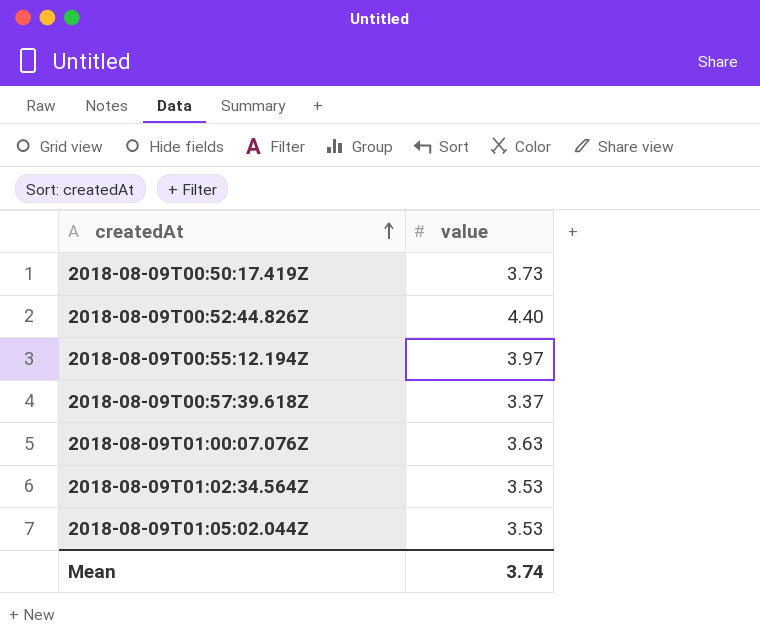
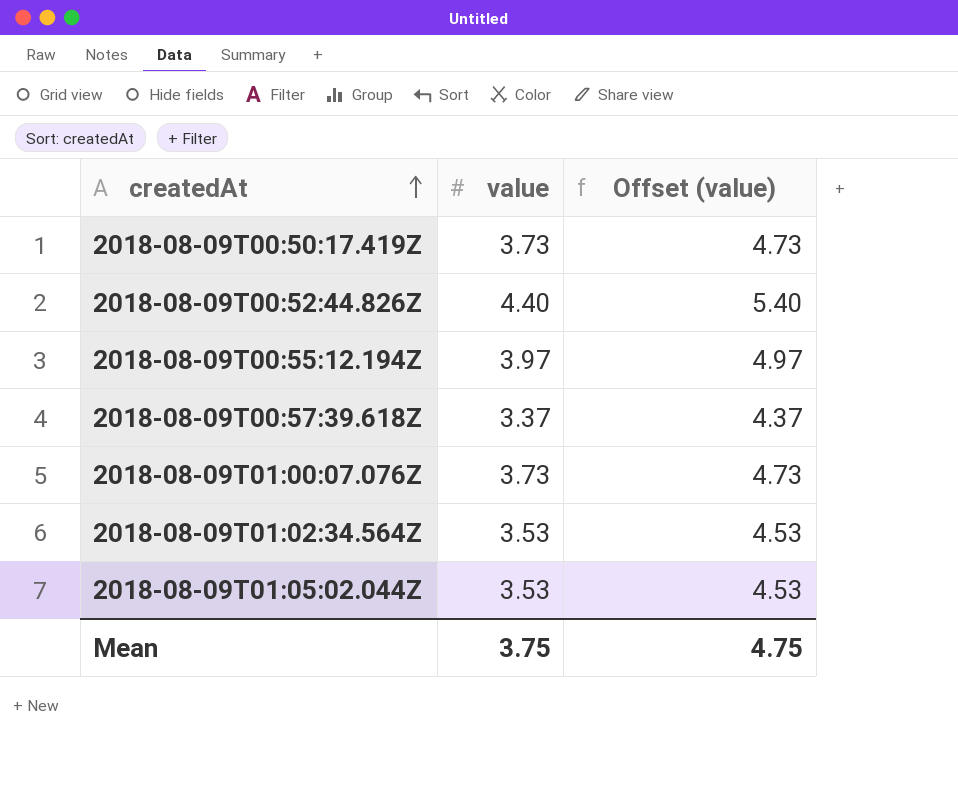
column Offset (value) | formula: none -> [value] + 1
2018-08-09T01:00:07.076Z | value: 3.63 -> 3.73
Mean | value: 3.74 -> 3.75

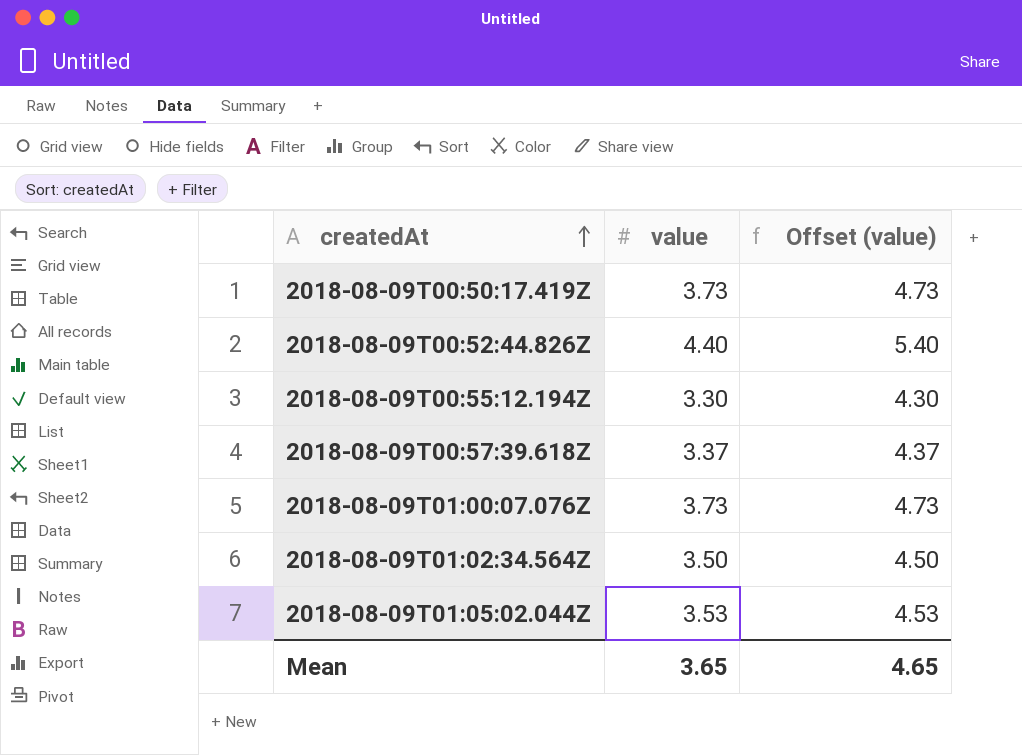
2018-08-09T00:55:12.194Z | value: 3.97 -> 3.30
2018-08-09T00:55:12.194Z | Offset (value): 4.97 -> 4.30
2018-08-09T01:02:34.564Z | value: 3.53 -> 3.50
2018-08-09T01:02:34.564Z | Offset (value): 4.53 -> 4.50
Mean | value: 3.75 -> 3.65
Mean | Offset (value): 4.75 -> 4.65

